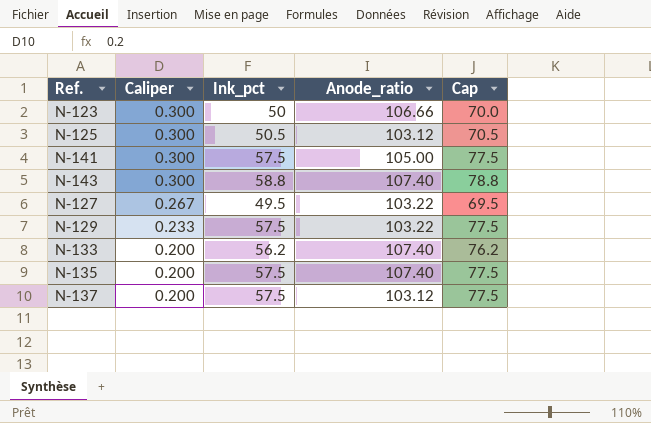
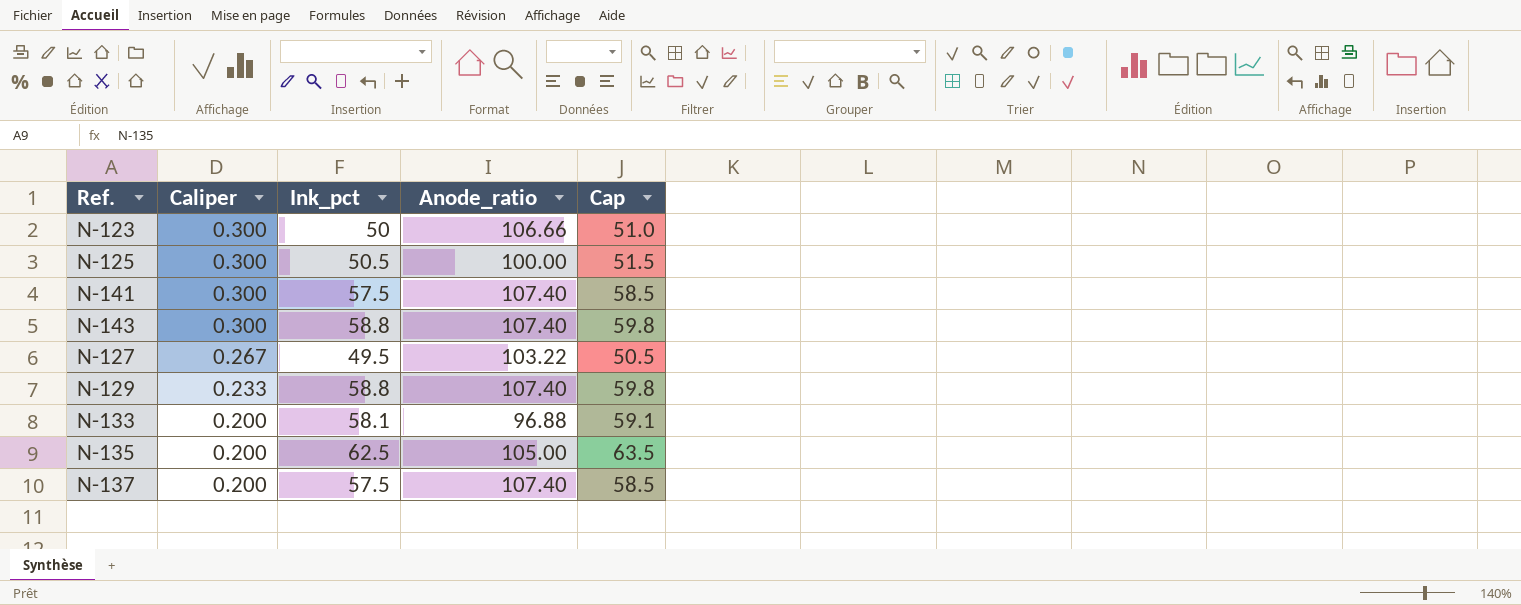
column Cap | formula: [Ink_pct] + 20 -> [Ink_pct] + 1
N-125 | Anode_ratio: 103.12 -> 100.00
N-141 | Anode_ratio: 105.00 -> 107.40
N-129 | Ink_pct: 57.5 -> 58.8
N-129 | Anode_ratio: 103.22 -> 107.40
N-133 | Ink_pct: 56.2 -> 58.1
N-133 | Anode_ratio: 107.40 -> 96.88
N-135 | Ink_pct: 57.5 -> 62.5
N-135 | Anode_ratio: 107.40 -> 105.00
N-137 | Anode_ratio: 103.12 -> 107.40

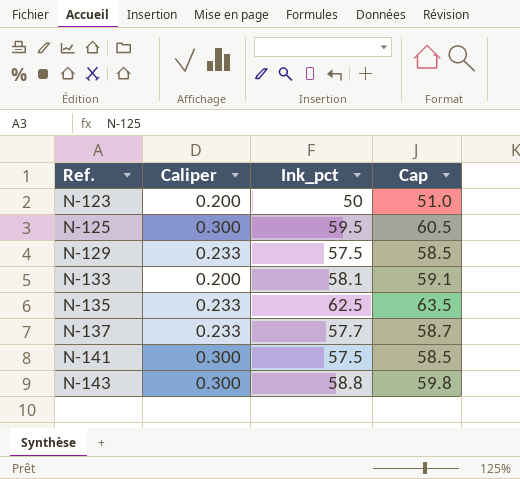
row order: Caliper descending -> Ref. ascending
column Anode_ratio | position: 4 -> none
row N-127: 0.267 | 49.5 | 103.22 | 50.5 -> none
N-123 | Caliper: 0.300 -> 0.200
N-125 | Ink_pct: 50.5 -> 59.5
N-125 | Cap: 51.5 -> 60.5
N-129 | Ink_pct: 58.8 -> 57.5
N-129 | Cap: 59.8 -> 58.5
N-135 | Caliper: 0.200 -> 0.233
N-137 | Caliper: 0.200 -> 0.233
N-137 | Ink_pct: 57.5 -> 57.7
N-137 | Cap: 58.5 -> 58.7

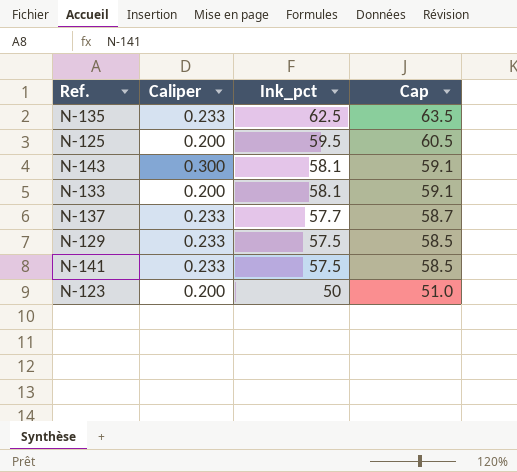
row order: Ref. ascending -> Ink_pct descending
N-125 | Caliper: 0.300 -> 0.200
N-143 | Ink_pct: 58.8 -> 58.1
N-143 | Cap: 59.8 -> 59.1
N-141 | Caliper: 0.300 -> 0.233

